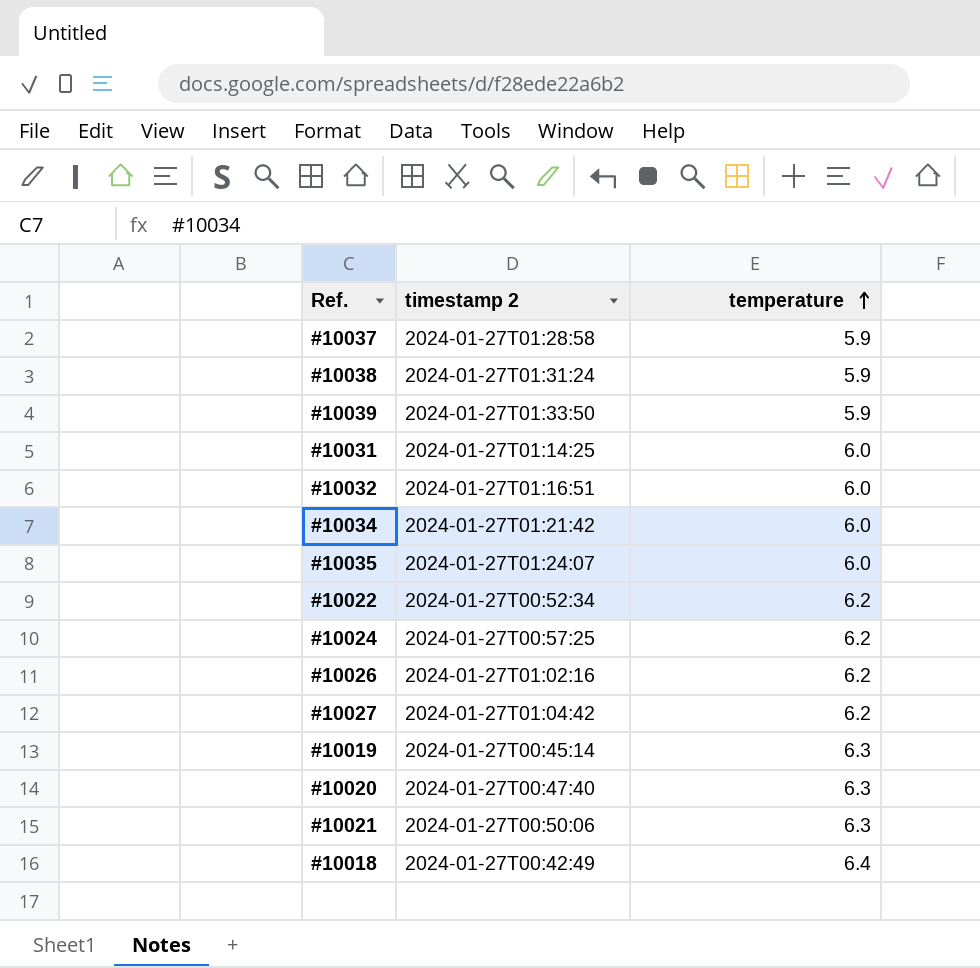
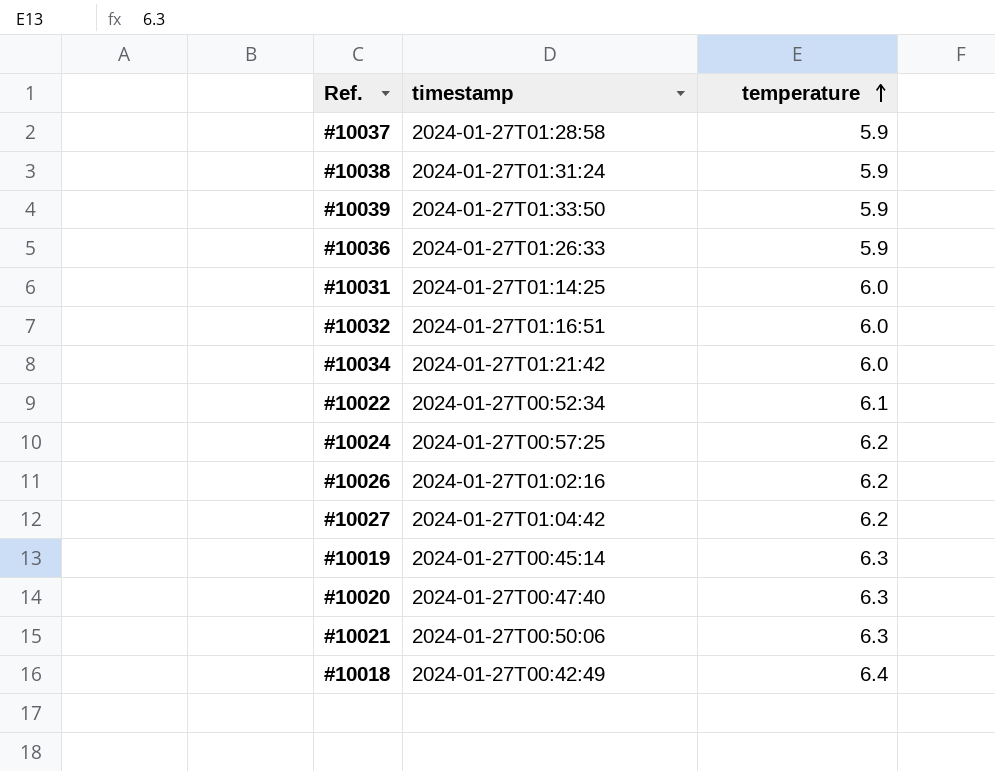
column name: timestamp 2 -> timestamp
row #10035: 2024-01-27T01:24:07 | 6.0 -> none
row #10036: none -> 2024-01-27T01:26:33 | 5.9
#10022 | temperature: 6.2 -> 6.1

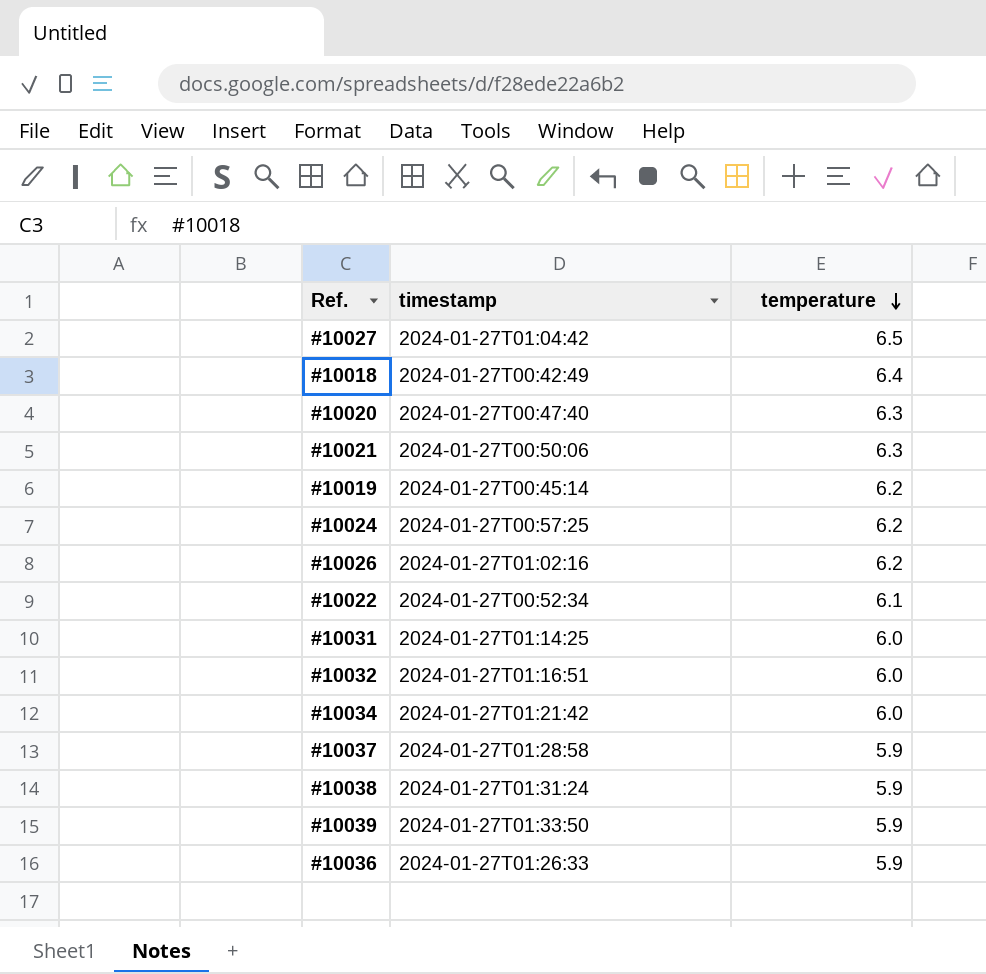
row order: temperature ascending -> temperature descending
#10027 | temperature: 6.2 -> 6.5
#10019 | temperature: 6.3 -> 6.2

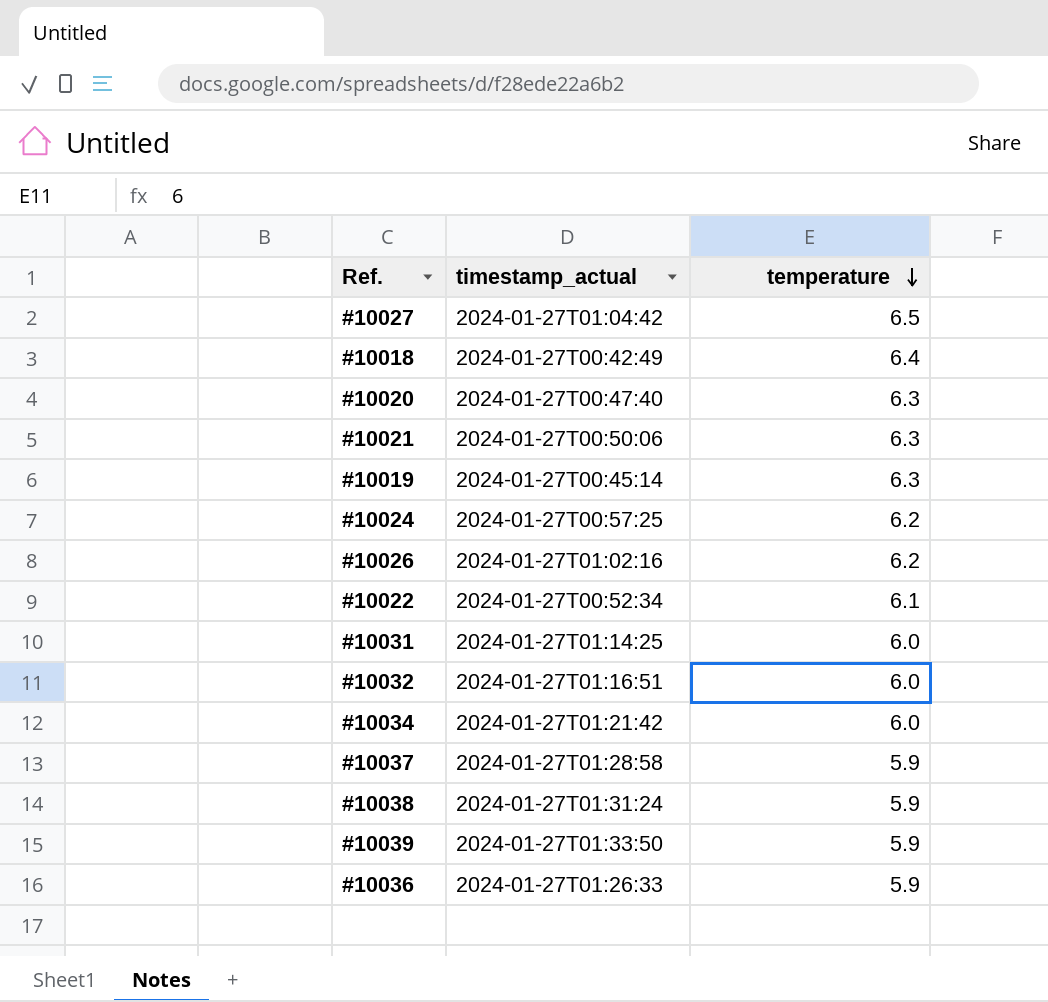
column name: timestamp -> timestamp_actual
#10019 | temperature: 6.2 -> 6.3

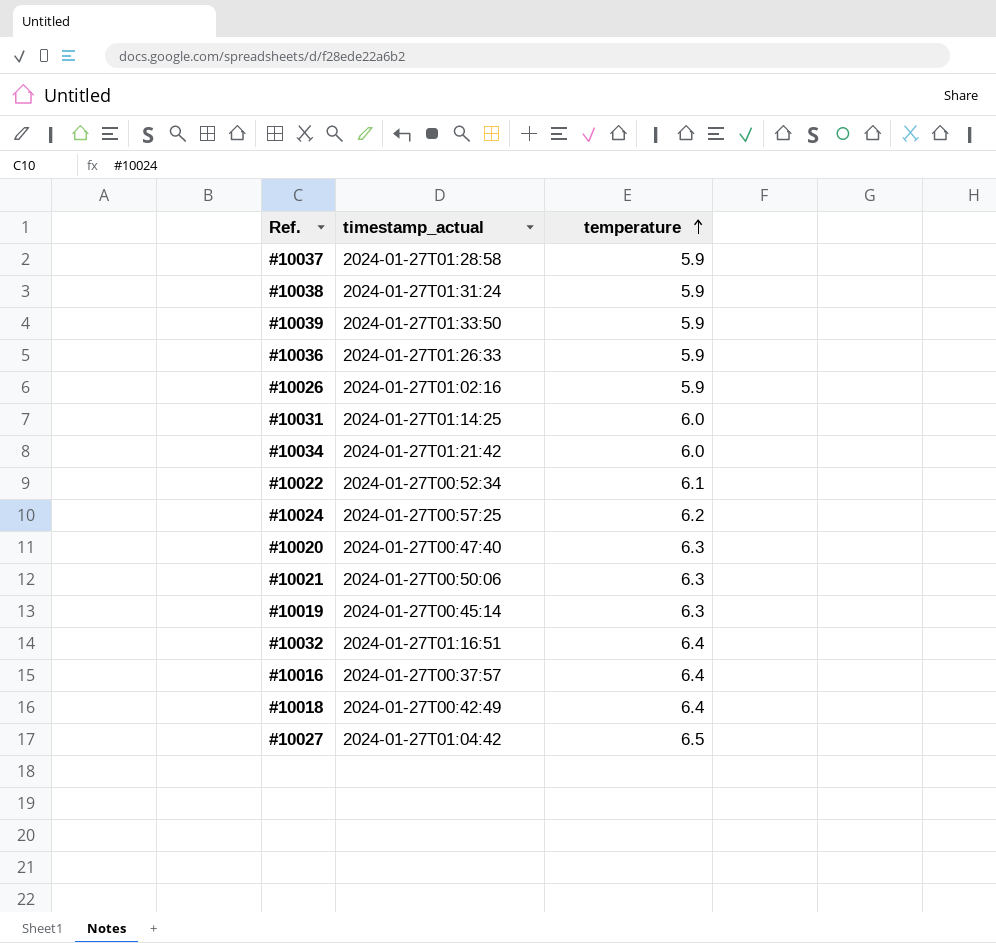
row order: temperature descending -> temperature ascending
#10026 | temperature: 6.2 -> 5.9
#10032 | temperature: 6.0 -> 6.4
row #10016: none -> 2024-01-27T00:37:57 | 6.4

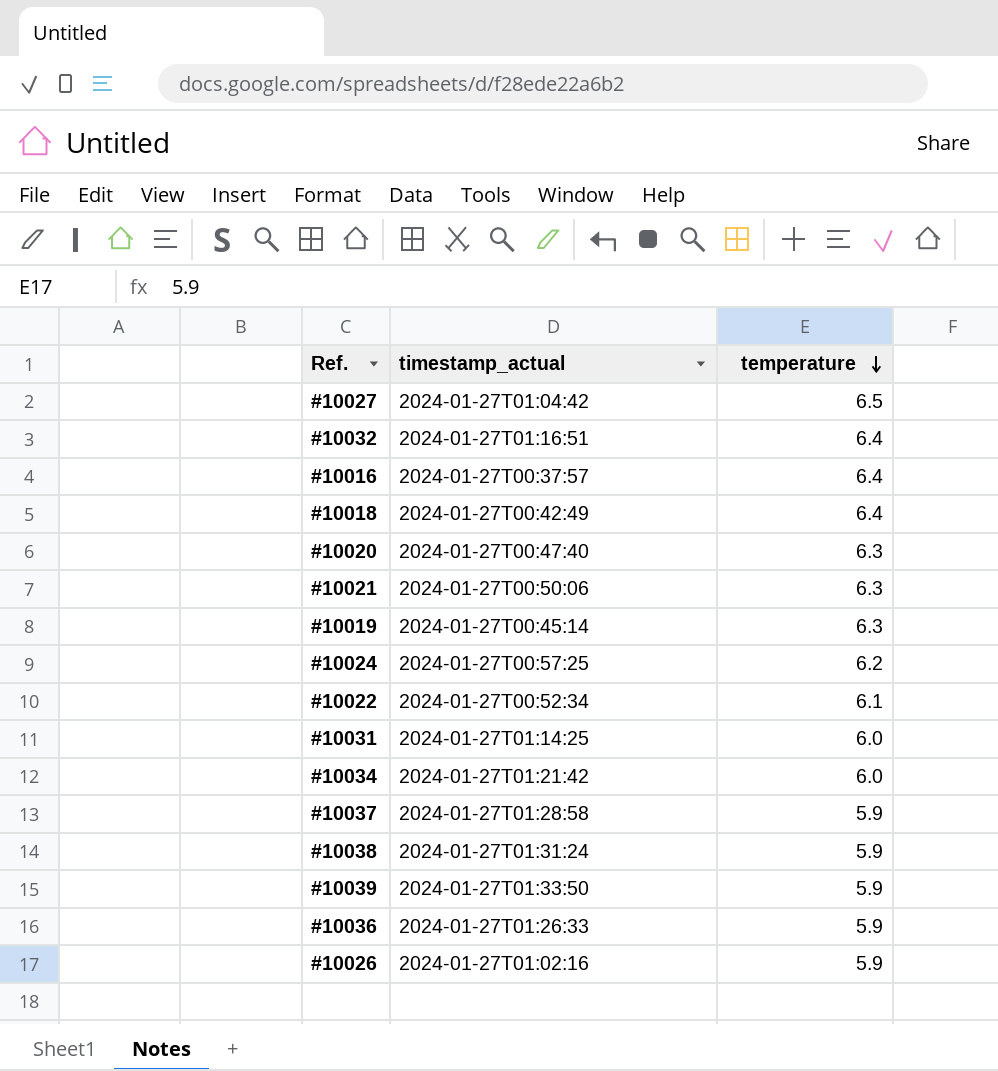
row order: temperature ascending -> temperature descending

